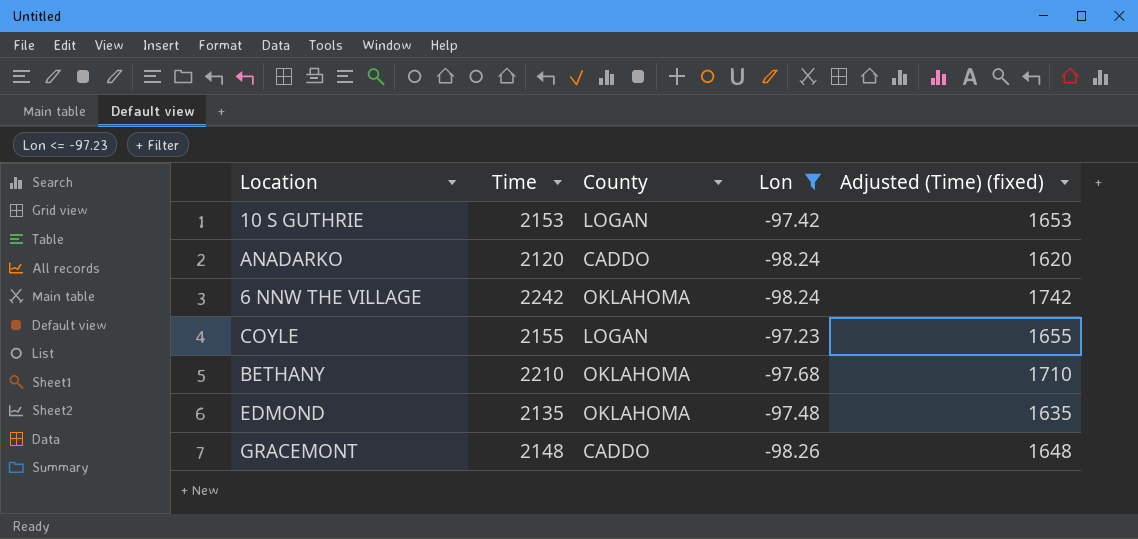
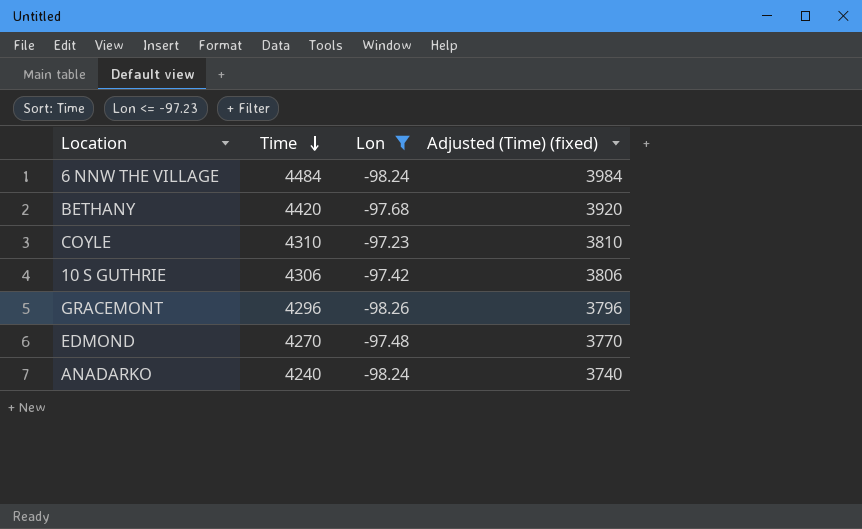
row order: none -> Time descending
column County | position: 3 -> none
6 NNW THE VILLAGE | Time: 2242 -> 4484
6 NNW THE VILLAGE | Adjusted (Time) (fixed): 1742 -> 3984
BETHANY | Time: 2210 -> 4420
BETHANY | Adjusted (Time) (fixed): 1710 -> 3920
COYLE | Time: 2155 -> 4310
COYLE | Adjusted (Time) (fixed): 1655 -> 3810
10 S GUTHRIE | Time: 2153 -> 4306
10 S GUTHRIE | Adjusted (Time) (fixed): 1653 -> 3806
GRACEMONT | Time: 2148 -> 4296
GRACEMONT | Adjusted (Time) (fixed): 1648 -> 3796
EDMOND | Time: 2135 -> 4270
EDMOND | Adjusted (Time) (fixed): 1635 -> 3770
ANADARKO | Time: 2120 -> 4240
ANADARKO | Adjusted (Time) (fixed): 1620 -> 3740

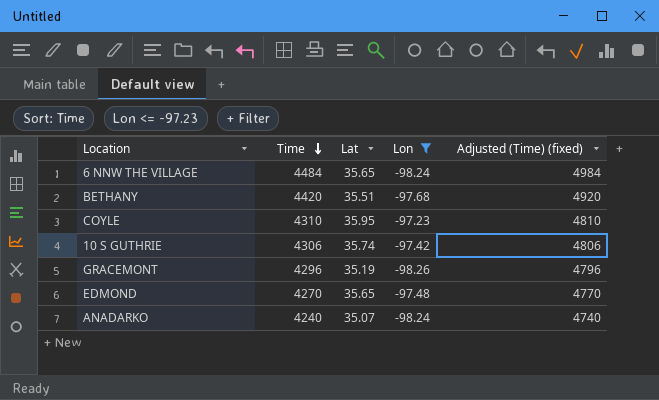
column Lat | position: none -> 3
column Adjusted (Time) (fixed) | formula: [Time] - 500 -> [Time] + 500

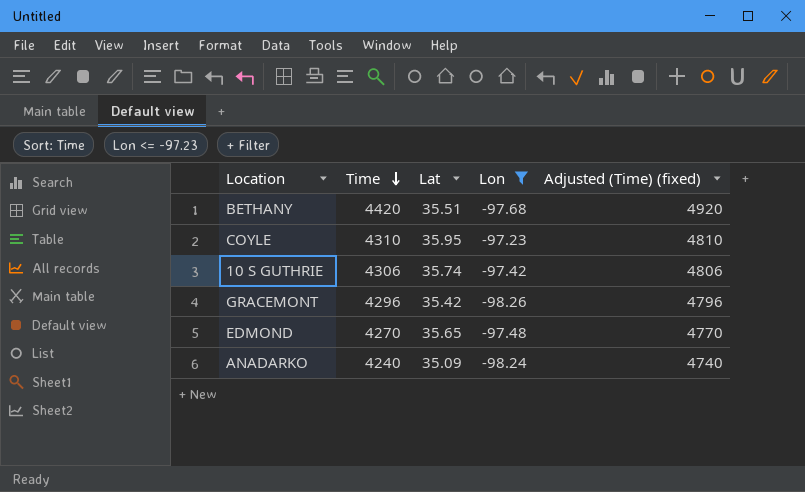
row 6 NNW THE VILLAGE: 4484 | 35.65 | -98.24 | 4984 -> none
GRACEMONT | Lat: 35.19 -> 35.42
ANADARKO | Lat: 35.07 -> 35.09

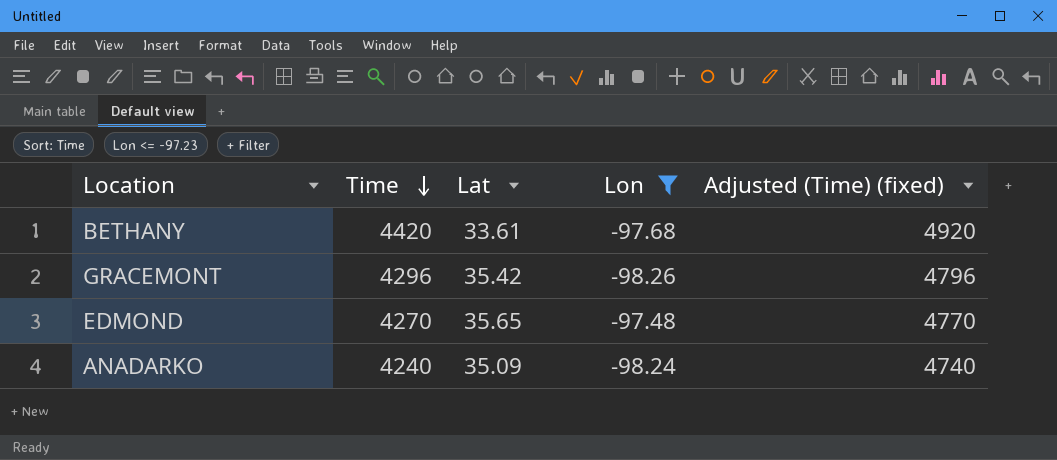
row COYLE: 4310 | 35.95 | -97.23 | 4810 -> none
row 10 S GUTHRIE: 4306 | 35.74 | -97.42 | 4806 -> none
BETHANY | Lat: 35.51 -> 33.61

